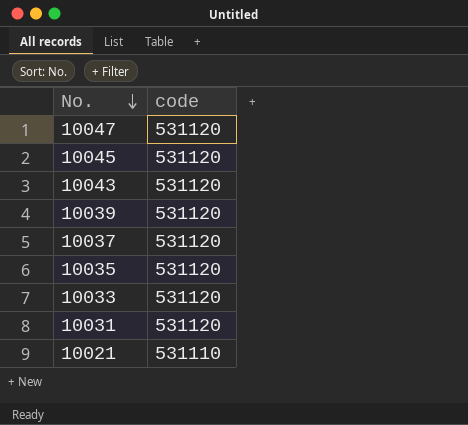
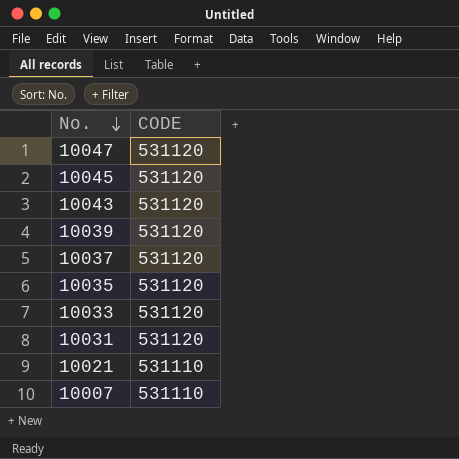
column name: code -> CODE
row 10007: none -> 531110

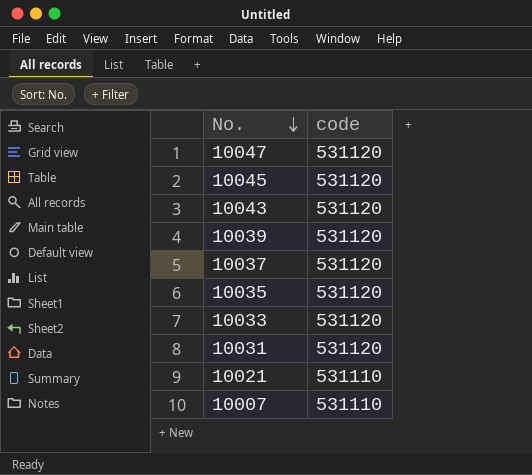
column name: CODE -> code

